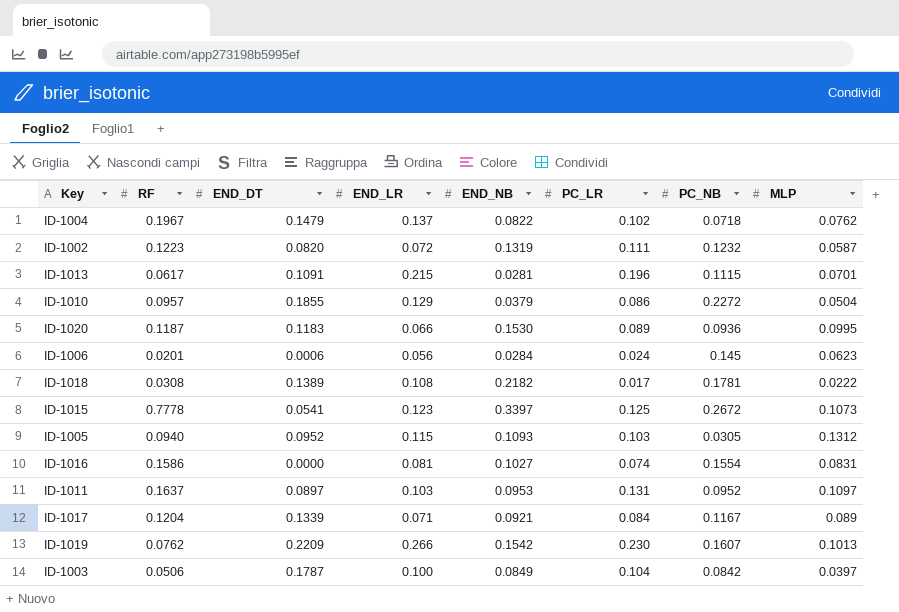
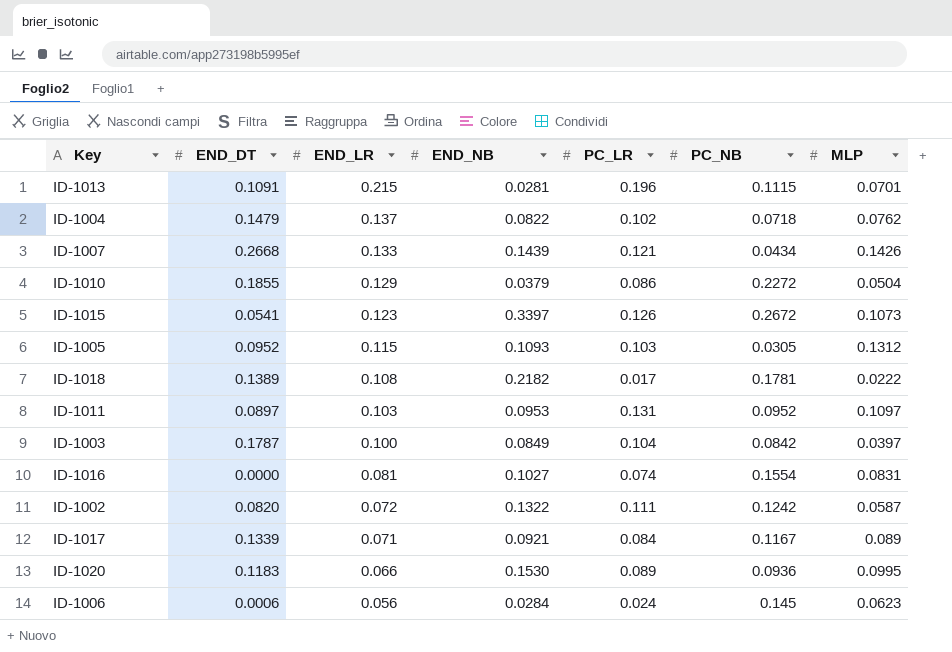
row order: none -> END_LR descending
column RF | position: 2 -> none
row ID-1019: 0.0762 | 0.2209 | 0.266 | 0.1542 | 0.230 | 0.1607 | 0.1013 -> none
row ID-1007: none -> 0.2668 | 0.133 | 0.1439 | 0.121 | 0.0434 | 0.1426
ID-1015 | PC_LR: 0.125 -> 0.126
ID-1002 | END_NB: 0.1319 -> 0.1322
ID-1002 | PC_NB: 0.1232 -> 0.1242

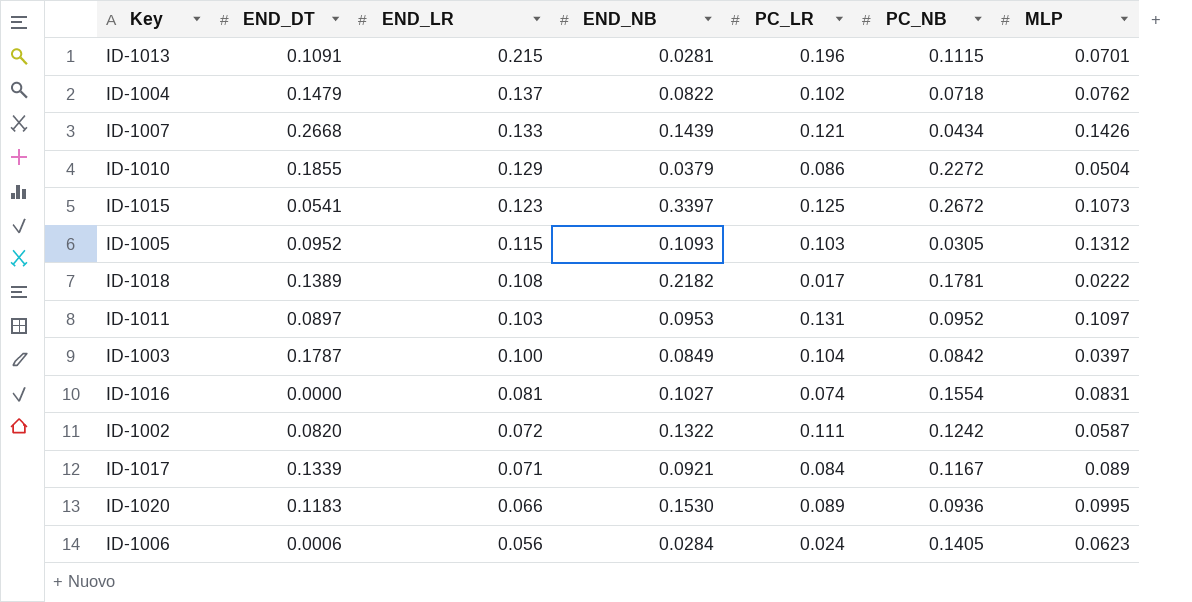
ID-1015 | PC_LR: 0.126 -> 0.125
ID-1006 | PC_NB: 0.145 -> 0.1405

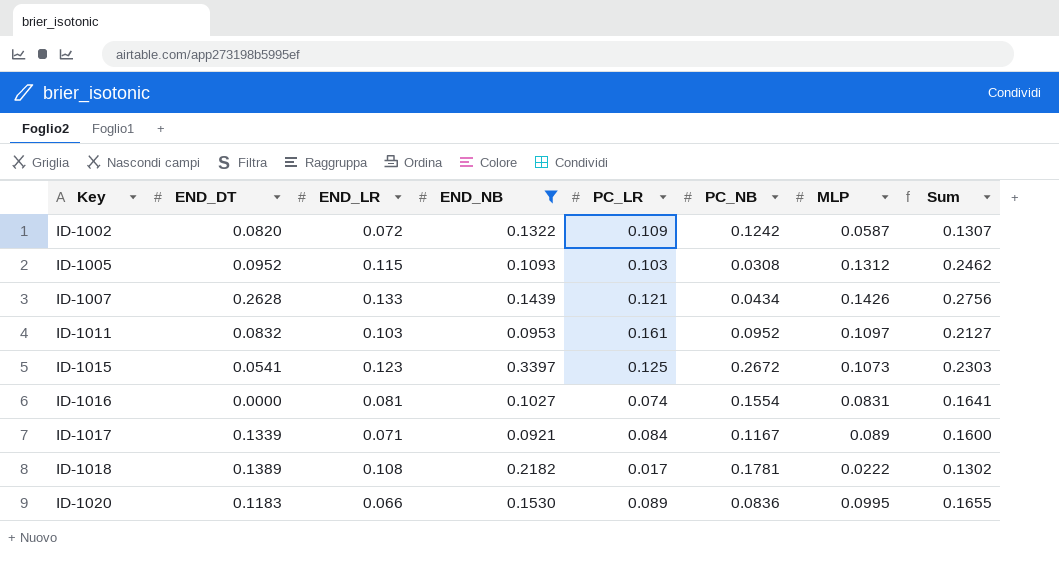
filter: none -> END_NB >= 0.0921
row order: END_LR descending -> Key ascending
column Sum | formula: none -> [END_LR] + [MLP]
ID-1002 | PC_LR: 0.111 -> 0.109
ID-1005 | PC_NB: 0.0305 -> 0.0308
ID-1007 | END_DT: 0.2668 -> 0.2628
ID-1011 | END_DT: 0.0897 -> 0.0832
ID-1011 | PC_LR: 0.131 -> 0.161
ID-1020 | PC_NB: 0.0936 -> 0.0836

